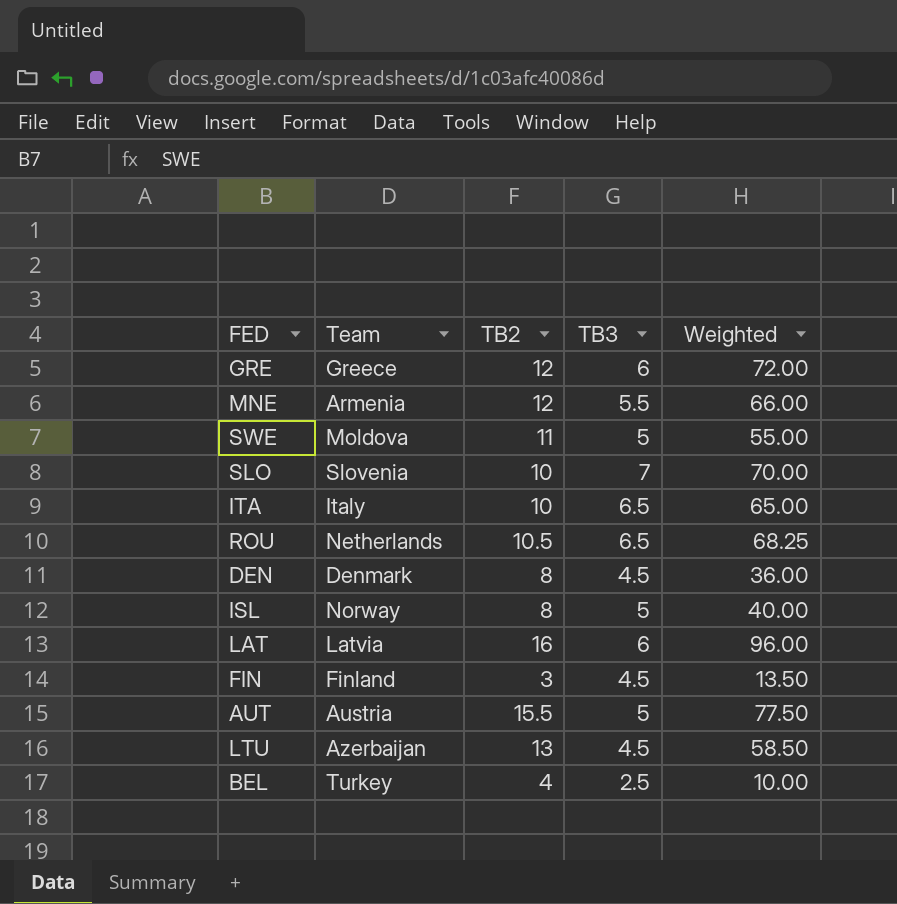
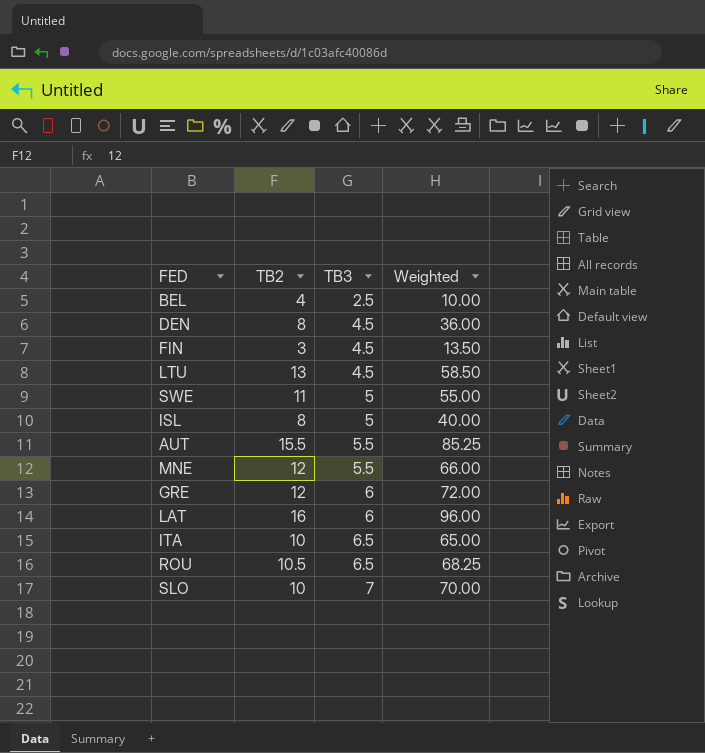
row order: none -> TB3 ascending
column Team | position: 2 -> none
AUT | TB3: 5 -> 5.5
AUT | Weighted: 77.50 -> 85.25

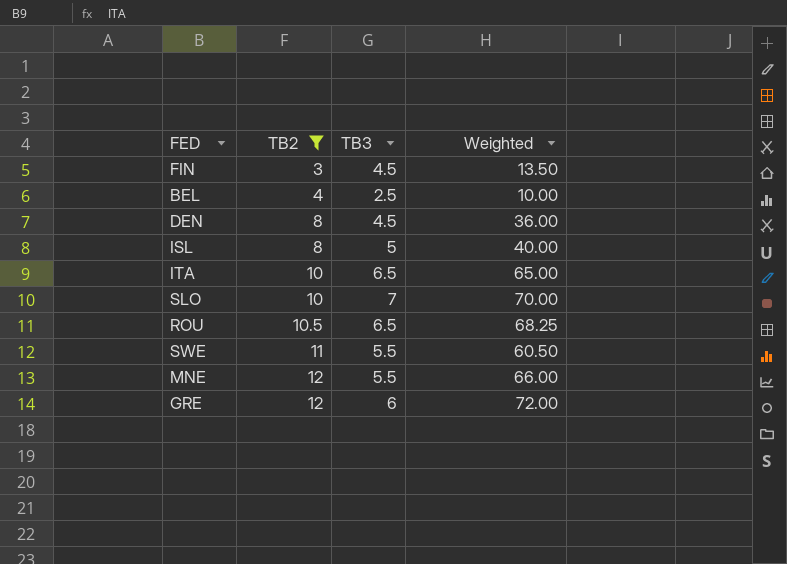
filter: none -> TB2 <= 12
row order: TB3 ascending -> TB2 ascending
SWE | TB3: 5 -> 5.5
SWE | Weighted: 55.00 -> 60.50

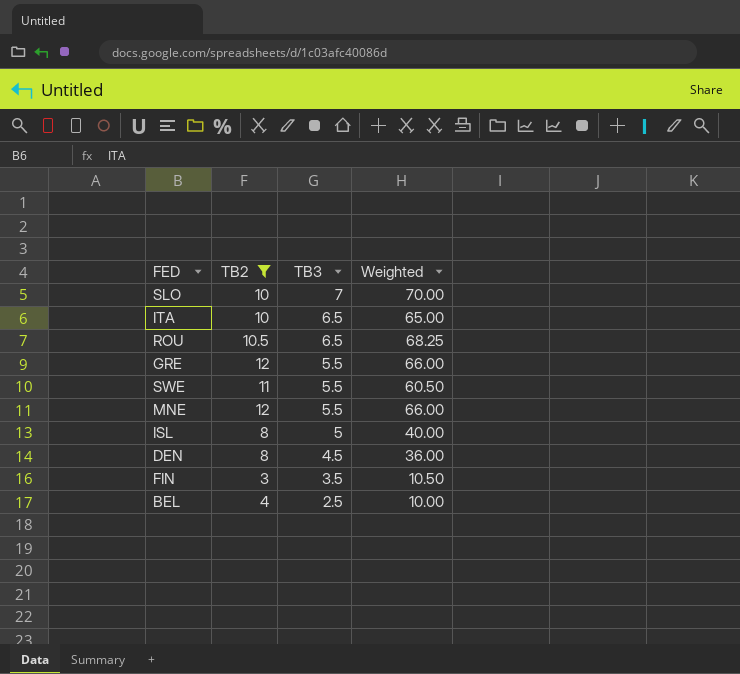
row order: TB2 ascending -> TB3 descending
GRE | TB3: 6 -> 5.5
GRE | Weighted: 72.00 -> 66.00
FIN | TB3: 4.5 -> 3.5
FIN | Weighted: 13.50 -> 10.50

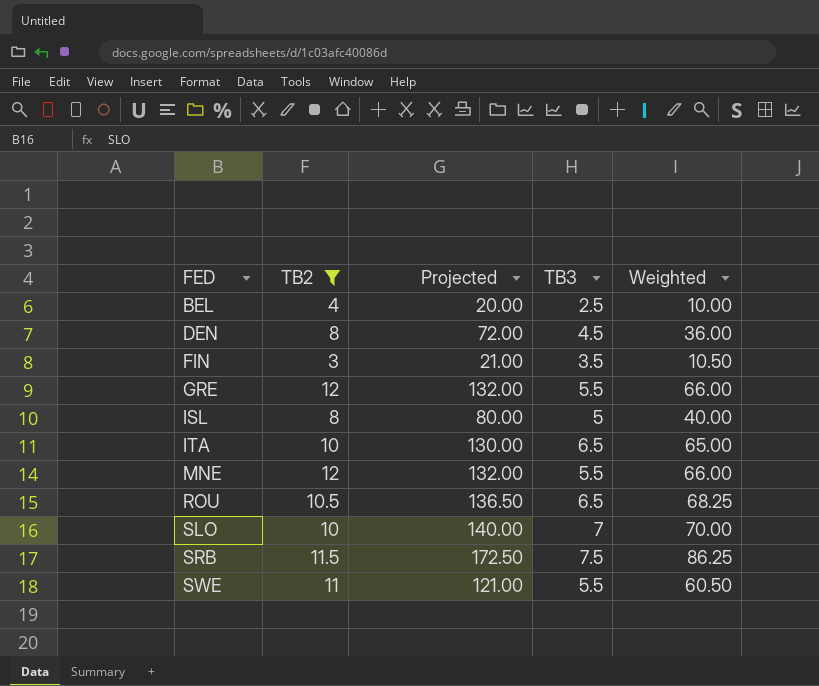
row order: TB3 descending -> FED ascending
column Projected | formula: none -> [Weighted] * 2
row SRB: none -> 11.5 | 172.50 | 7.5 | 86.25

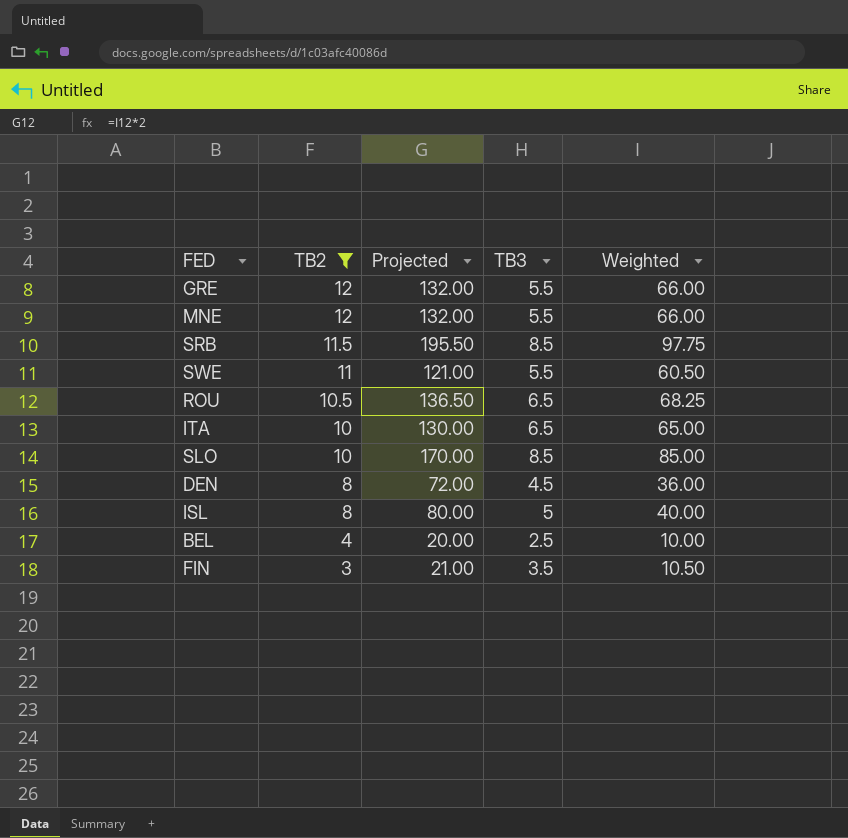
row order: FED ascending -> TB2 descending
SRB | Projected: 172.50 -> 195.50
SRB | TB3: 7.5 -> 8.5
SRB | Weighted: 86.25 -> 97.75
SLO | Projected: 140.00 -> 170.00
SLO | TB3: 7 -> 8.5
SLO | Weighted: 70.00 -> 85.00

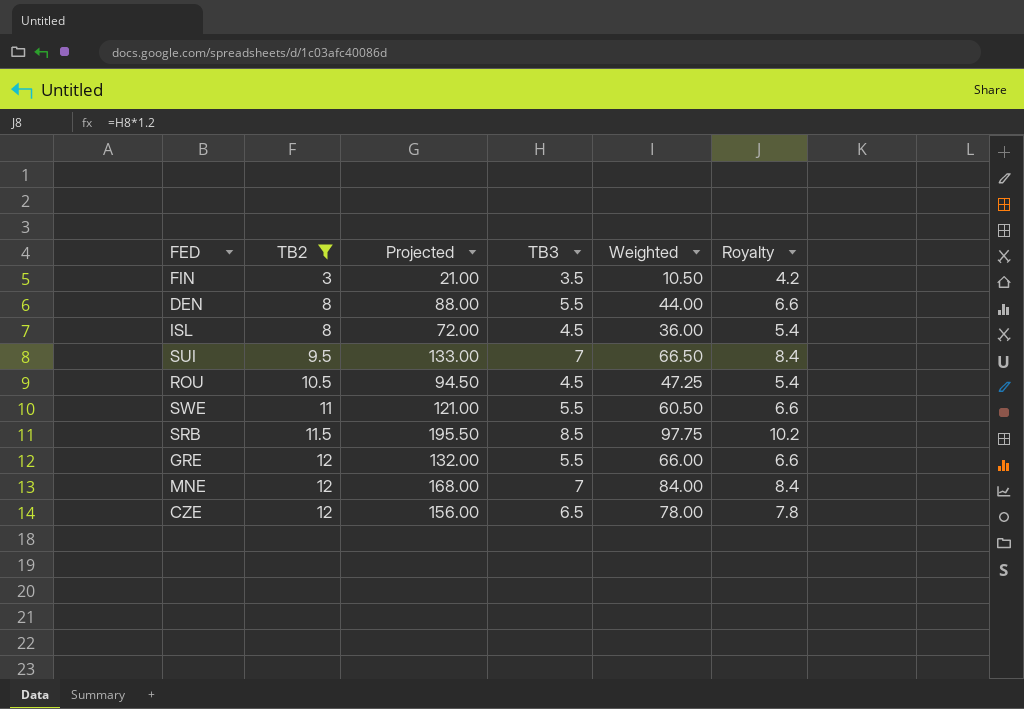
row order: TB2 descending -> TB2 ascending
column Royalty | formula: none -> [TB3] * 1.2
row ITA: 10 | 130.00 | 6.5 | 65.00 -> none
row SLO: 10 | 170.00 | 8.5 | 85.00 -> none
row BEL: 4 | 20.00 | 2.5 | 10.00 -> none
DEN | Projected: 72.00 -> 88.00
DEN | TB3: 4.5 -> 5.5
DEN | Weighted: 36.00 -> 44.00
ISL | Projected: 80.00 -> 72.00
ISL | TB3: 5 -> 4.5
ISL | Weighted: 40.00 -> 36.00
row SUI: none -> 9.5 | 133.00 | 7 | 66.50 | 8.4
ROU | Projected: 136.50 -> 94.50
ROU | TB3: 6.5 -> 4.5
ROU | Weighted: 68.25 -> 47.25
MNE | Projected: 132.00 -> 168.00
MNE | TB3: 5.5 -> 7
MNE | Weighted: 66.00 -> 84.00
row CZE: none -> 12 | 156.00 | 6.5 | 78.00 | 7.8

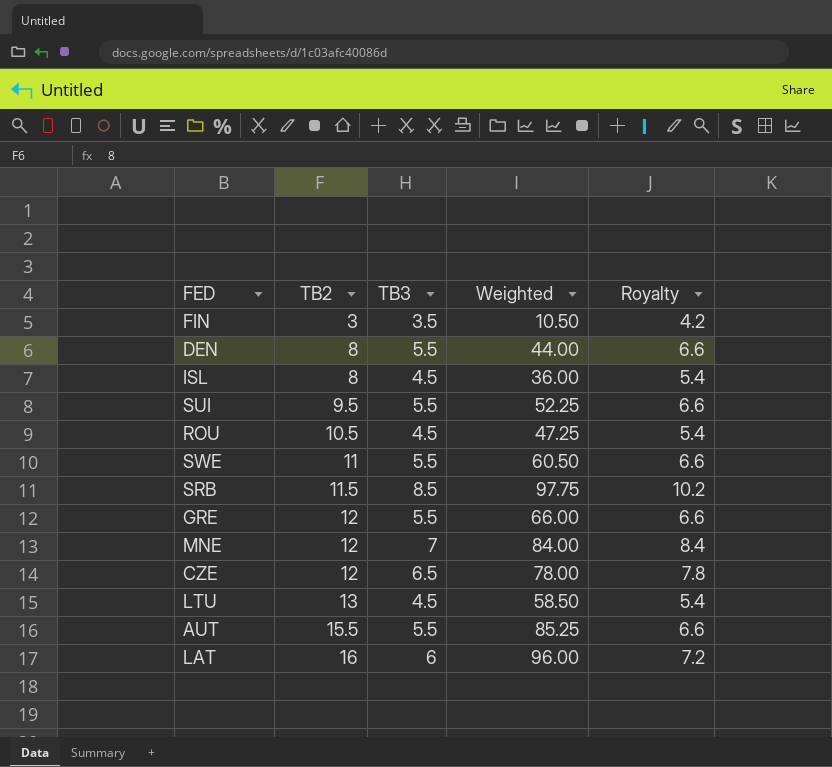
filter: TB2 <= 12 -> none
column Projected | formula: [Weighted] * 2 -> none
SUI | TB3: 7 -> 5.5
SUI | Weighted: 66.50 -> 52.25
SUI | Royalty: 8.4 -> 6.6

